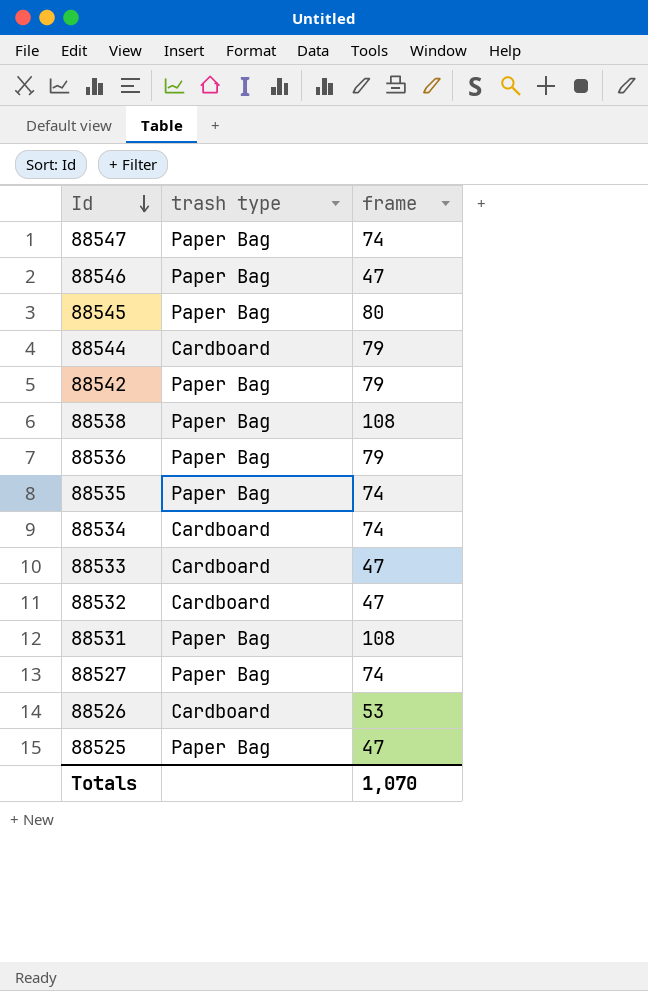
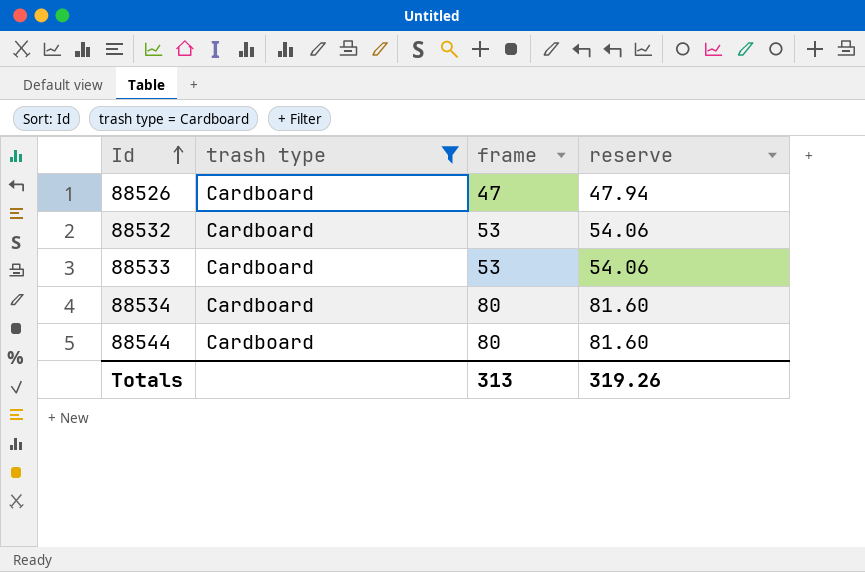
filter: none -> trash type = Cardboard
row order: Id descending -> Id ascending
column reserve | formula: none -> [frame] * 1.02
88526 | frame: 53 -> 47
88532 | frame: 47 -> 53
88533 | frame: 47 -> 53
88534 | frame: 74 -> 80
88544 | frame: 79 -> 80
Totals | frame: 1,070 -> 313

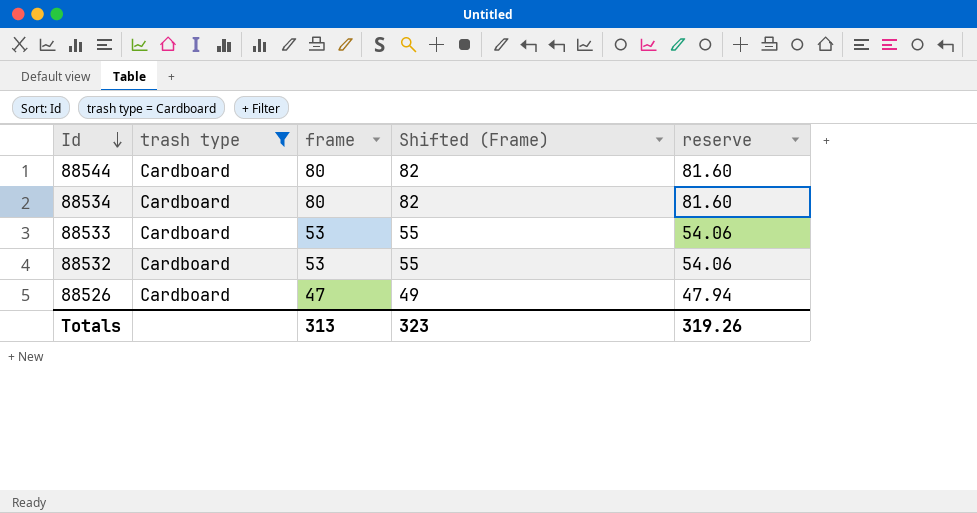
row order: Id ascending -> Id descending
column Shifted (Frame) | formula: none -> [frame] + 2

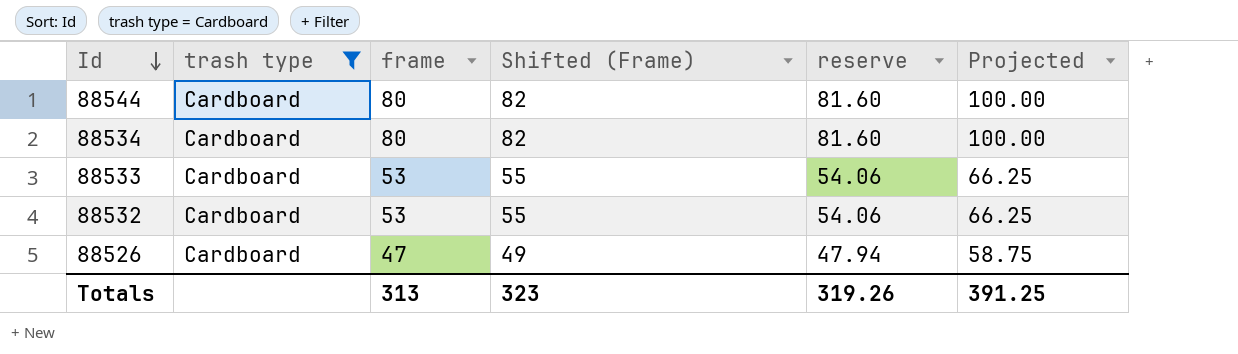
column Projected | formula: none -> [frame] * 1.25

